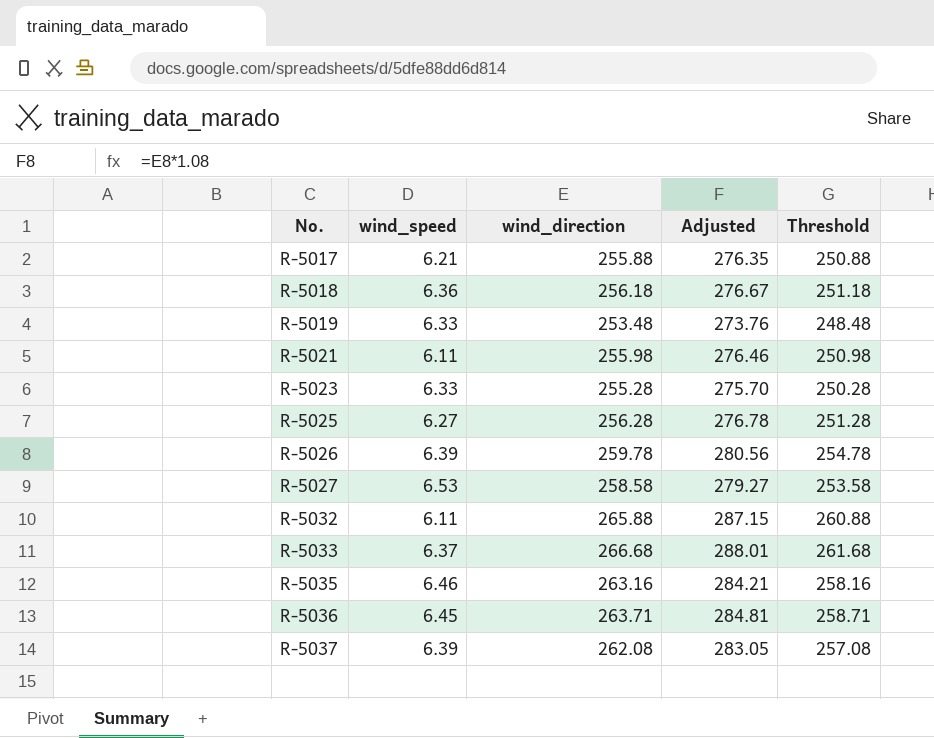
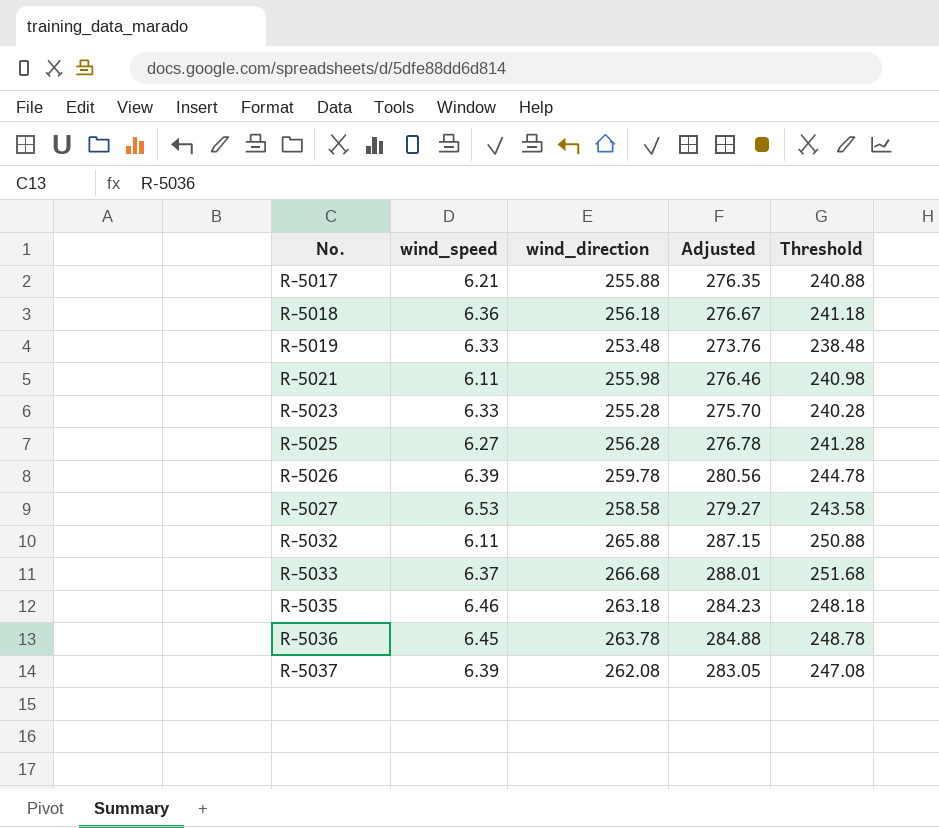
column Threshold | formula: [wind_direction] - 5 -> [wind_direction] - 15
R-5035 | wind_direction: 263.16 -> 263.18
R-5035 | Adjusted: 284.21 -> 284.23
R-5036 | wind_direction: 263.71 -> 263.78
R-5036 | Adjusted: 284.81 -> 284.88

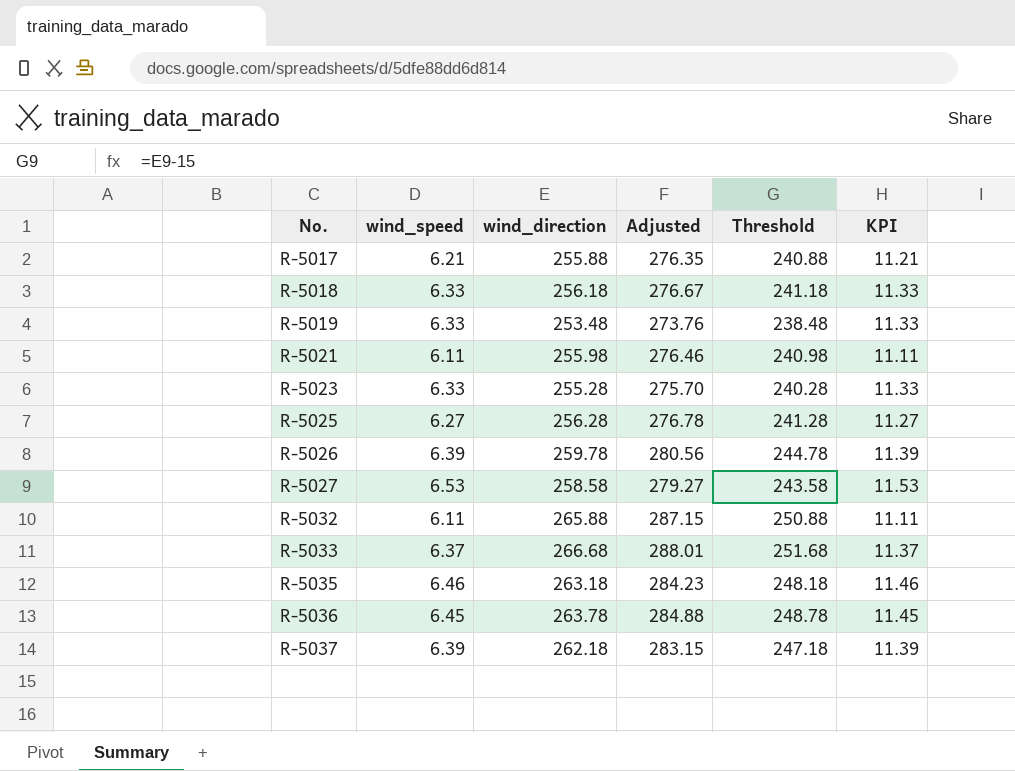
column KPI | formula: none -> [wind_speed] + 5
R-5018 | wind_speed: 6.36 -> 6.33
R-5037 | wind_direction: 262.08 -> 262.18
R-5037 | Adjusted: 283.05 -> 283.15
R-5037 | Threshold: 247.08 -> 247.18

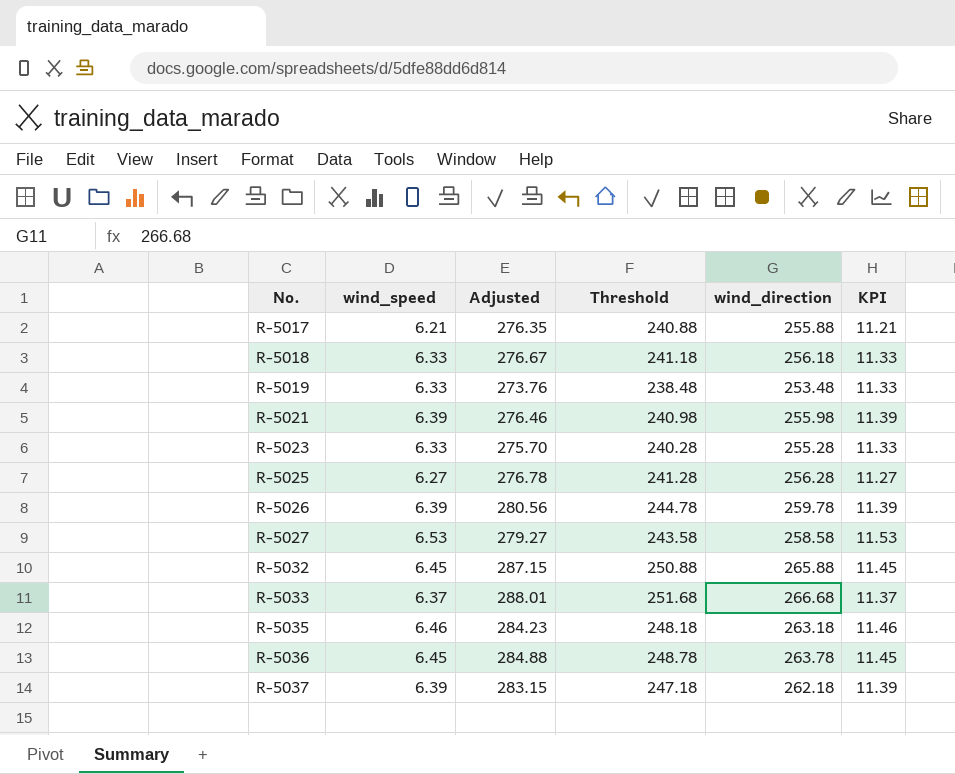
column wind_direction | position: 3 -> 5
R-5021 | wind_speed: 6.11 -> 6.39
R-5021 | KPI: 11.11 -> 11.39
R-5032 | wind_speed: 6.11 -> 6.45
R-5032 | KPI: 11.11 -> 11.45

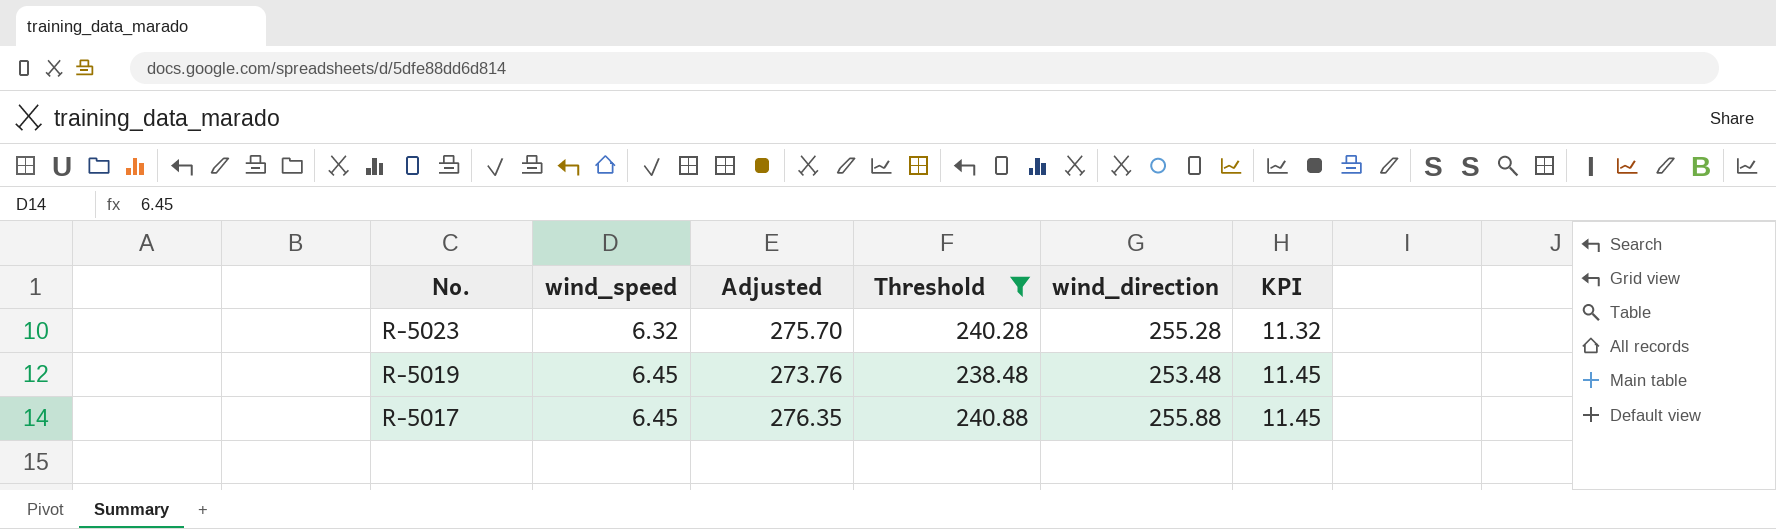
filter: none -> Threshold <= 240.88
row order: No. ascending -> No. descending
R-5023 | wind_speed: 6.33 -> 6.32
R-5023 | KPI: 11.33 -> 11.32
R-5019 | wind_speed: 6.33 -> 6.45
R-5019 | KPI: 11.33 -> 11.45
R-5017 | wind_speed: 6.21 -> 6.45
R-5017 | KPI: 11.21 -> 11.45

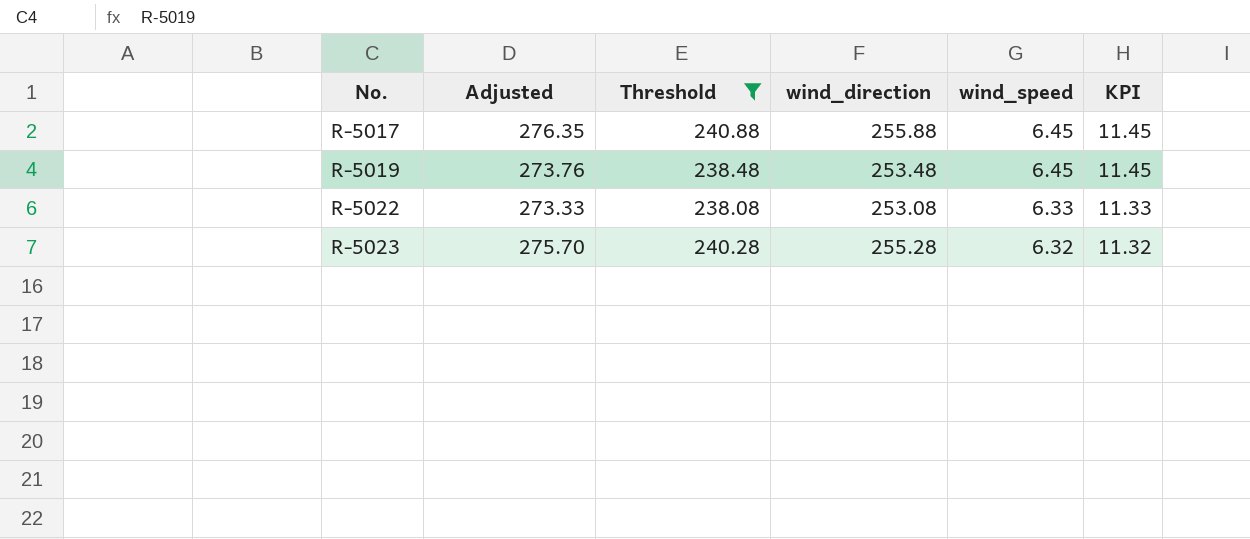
row order: No. descending -> No. ascending
column wind_speed | position: 2 -> 5
row R-5022: none -> 273.33 | 238.08 | 253.08 | 6.33 | 11.33

